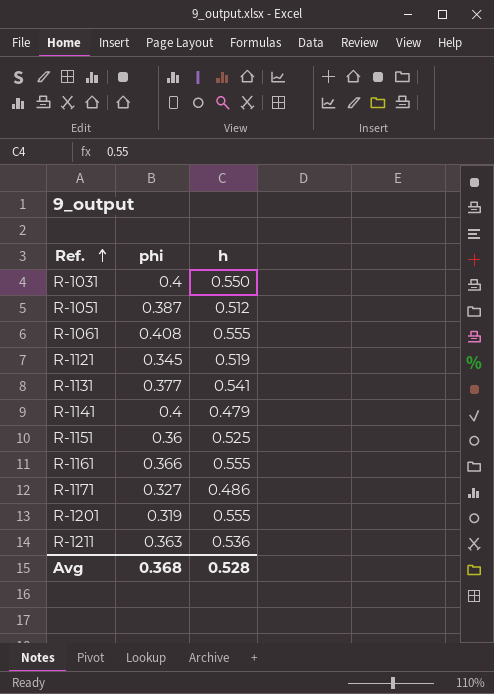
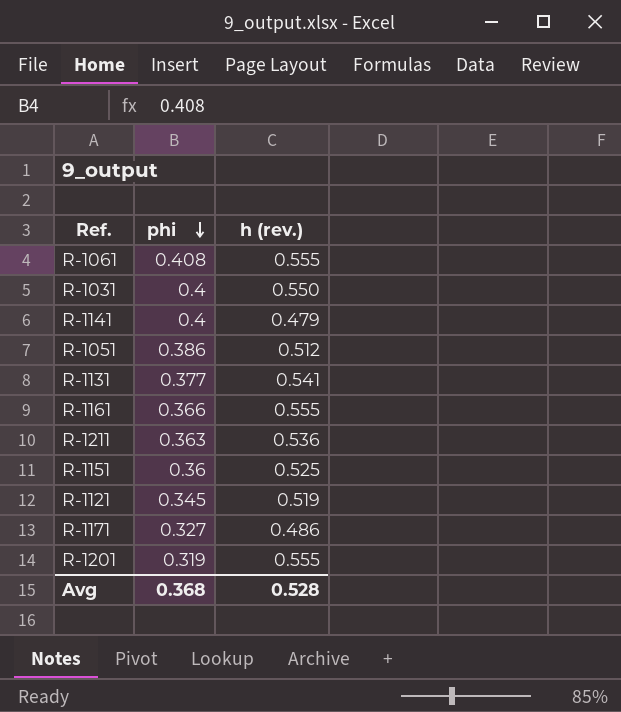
row order: Ref. ascending -> phi descending
column name: h -> h (rev.)
R-1051 | phi: 0.387 -> 0.386

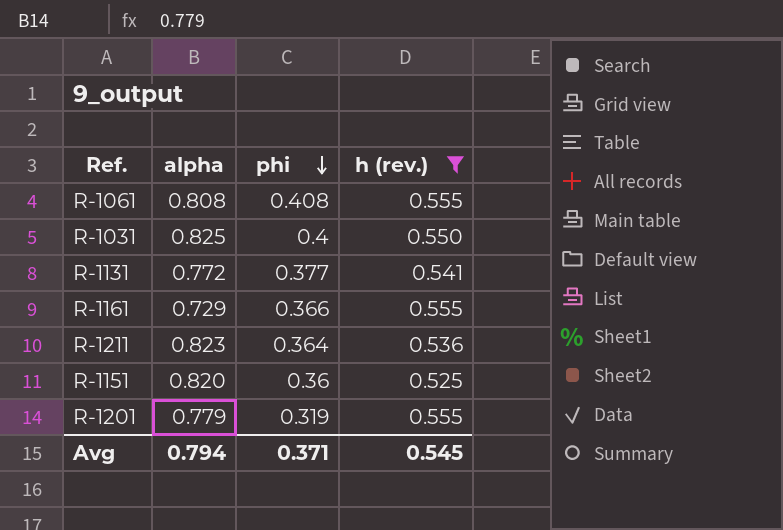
filter: none -> h (rev.) >= 0.525
column alpha | position: none -> 2
R-1211 | phi: 0.363 -> 0.364
Avg | phi: 0.368 -> 0.371
Avg | h (rev.): 0.528 -> 0.545

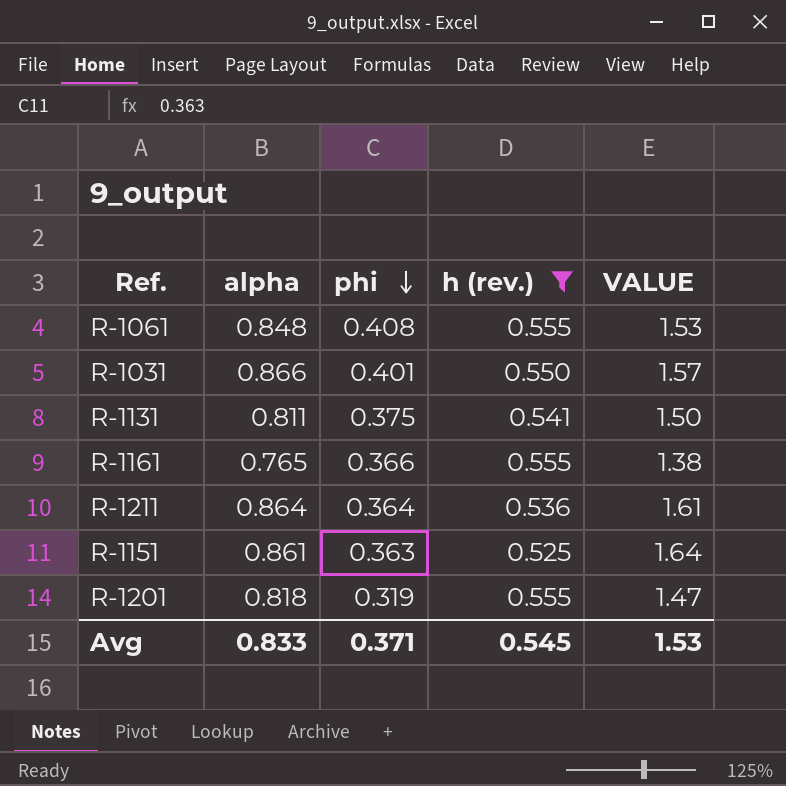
column VALUE | formula: none -> [alpha] / [h (rev.)]
R-1061 | alpha: 0.808 -> 0.848
R-1031 | alpha: 0.825 -> 0.866
R-1031 | phi: 0.4 -> 0.401
R-1131 | alpha: 0.772 -> 0.811
R-1131 | phi: 0.377 -> 0.375
R-1161 | alpha: 0.729 -> 0.765
R-1211 | alpha: 0.823 -> 0.864
R-1151 | alpha: 0.820 -> 0.861
R-1151 | phi: 0.36 -> 0.363
R-1201 | alpha: 0.779 -> 0.818
Avg | alpha: 0.794 -> 0.833

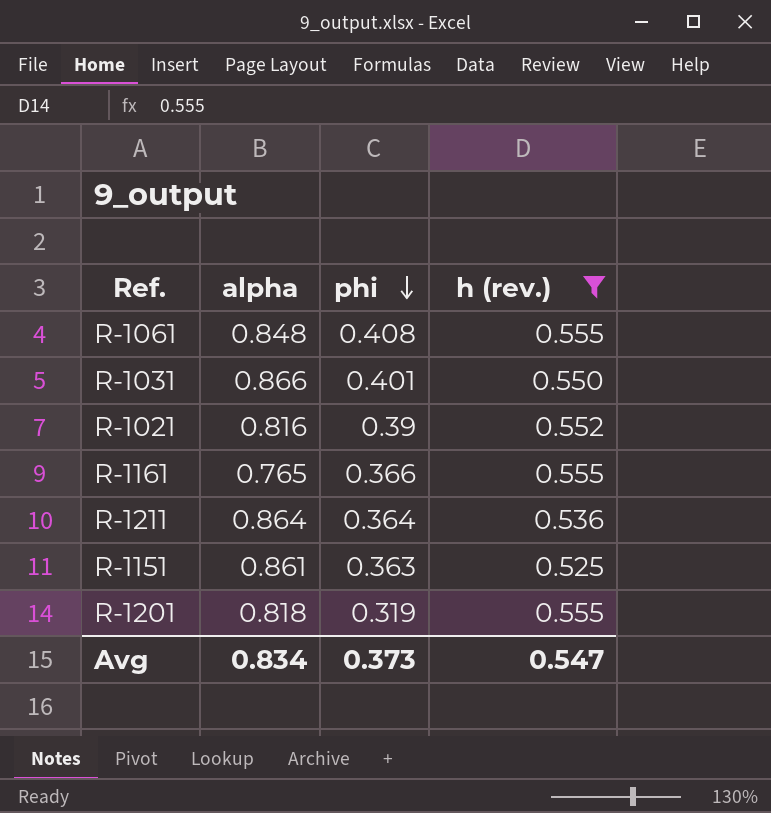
column VALUE | formula: [alpha] / [h (rev.)] -> none
row R-1131: 0.811 | 0.375 | 0.541 | 1.50 -> none
row R-1021: none -> 0.816 | 0.39 | 0.552
Avg | alpha: 0.833 -> 0.834
Avg | phi: 0.371 -> 0.373
Avg | h (rev.): 0.545 -> 0.547

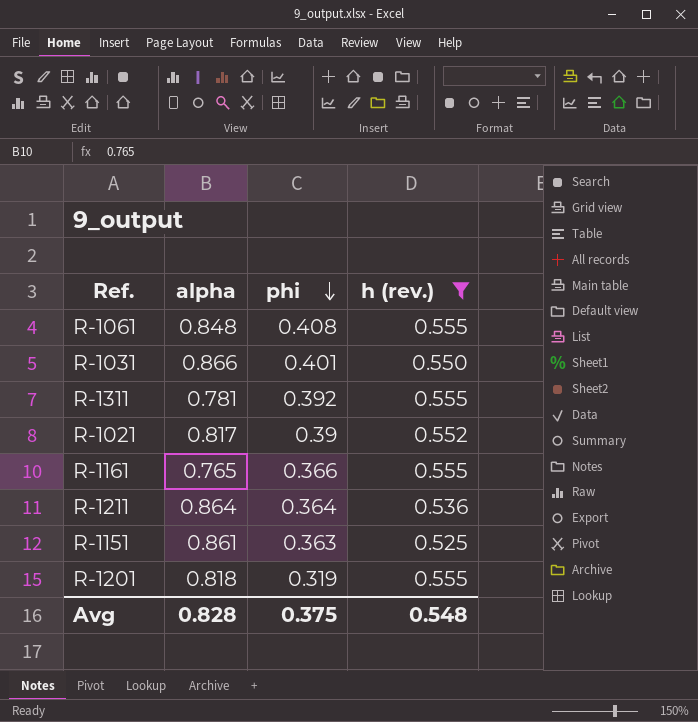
row R-1311: none -> 0.781 | 0.392 | 0.555
R-1021 | alpha: 0.816 -> 0.817
Avg | alpha: 0.834 -> 0.828
Avg | phi: 0.373 -> 0.375
Avg | h (rev.): 0.547 -> 0.548

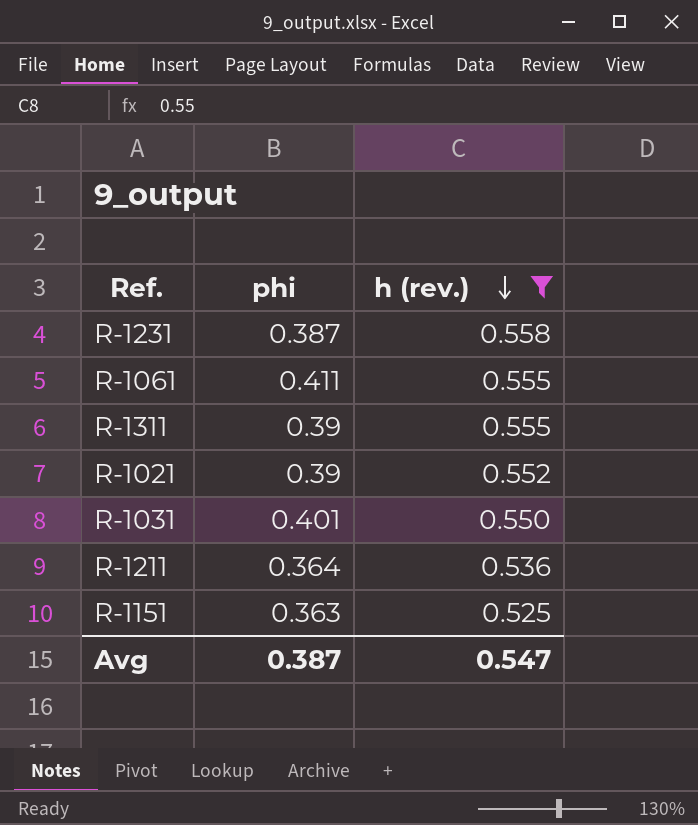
row order: phi descending -> h (rev.) descending
column alpha | position: 2 -> none
row R-1161: 0.765 | 0.366 | 0.555 -> none
row R-1201: 0.818 | 0.319 | 0.555 -> none
row R-1231: none -> 0.387 | 0.558
R-1061 | phi: 0.408 -> 0.411
R-1311 | phi: 0.392 -> 0.39
Avg | phi: 0.375 -> 0.387
Avg | h (rev.): 0.548 -> 0.547

